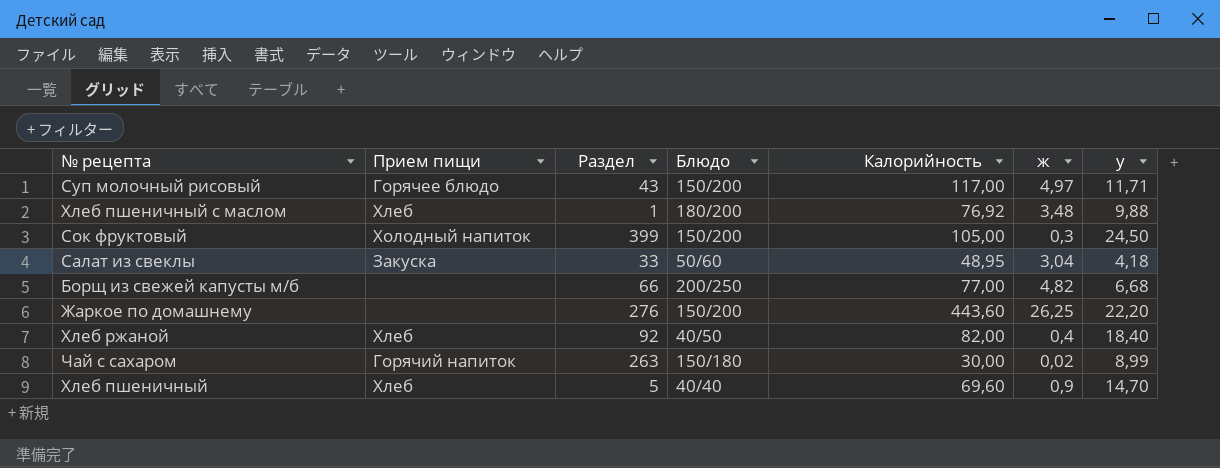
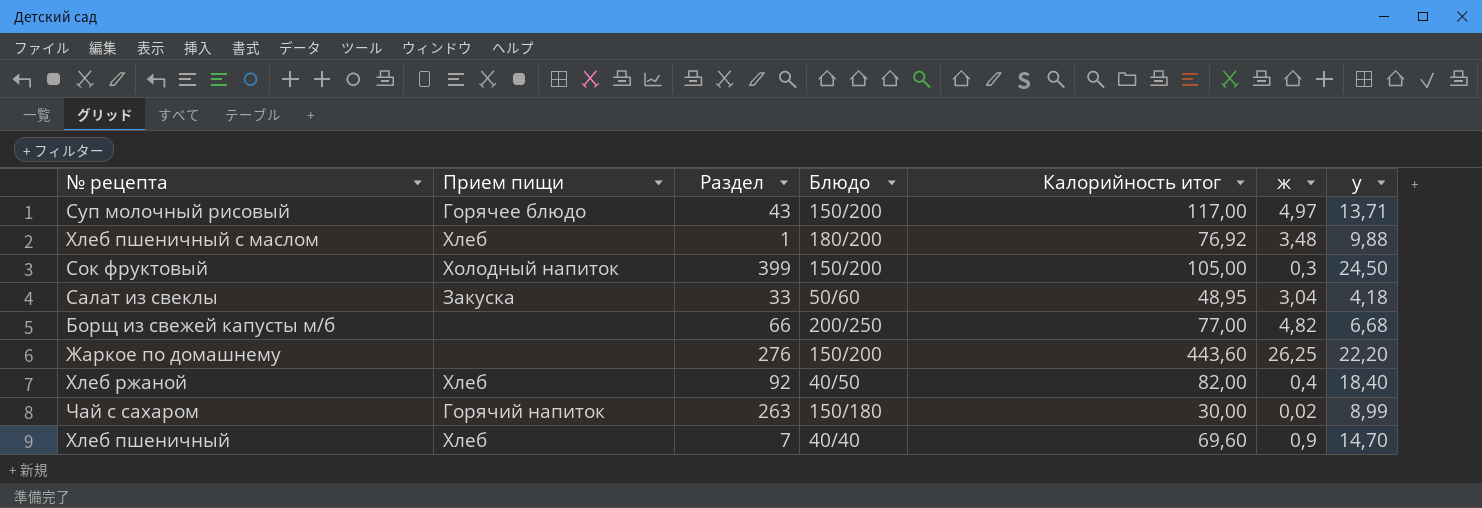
column name: Калорийность -> Калорийность итог
Суп молочный рисовый | у: 11,71 -> 13,71
Хлеб пшеничный | Раздел: 5 -> 7

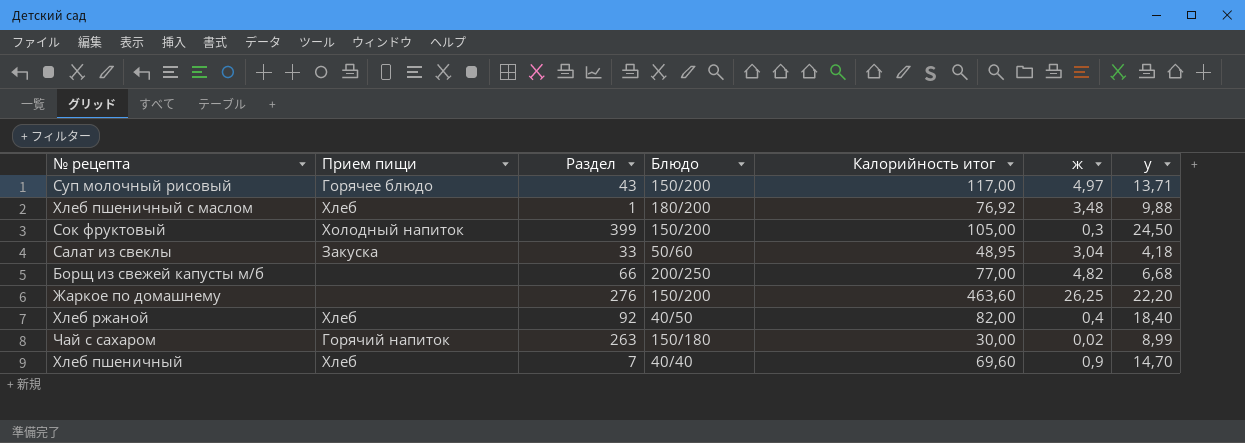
Жаркое по домашнему | Калорийность итог: 443,60 -> 463,60

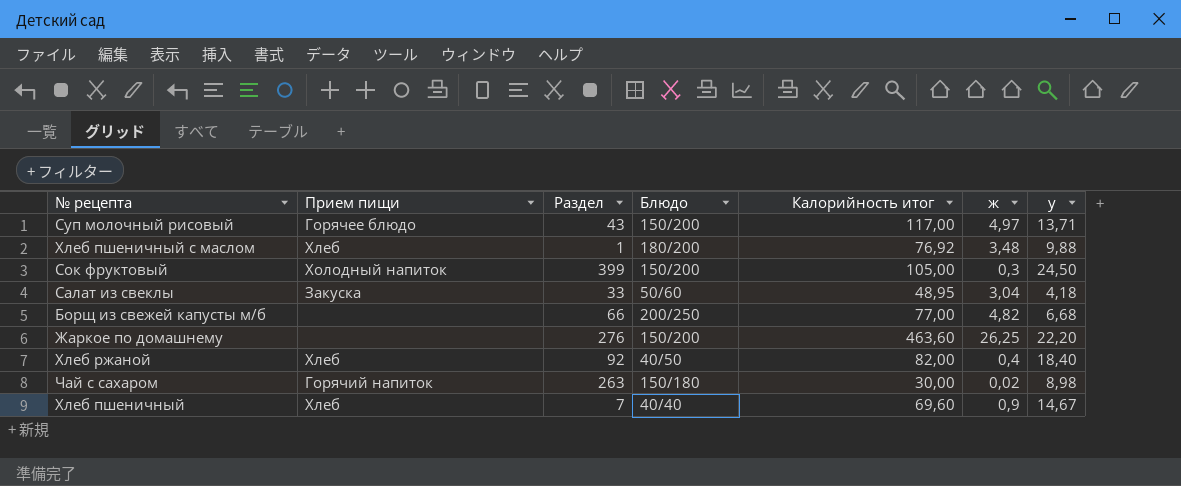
Чай с сахаром | у: 8,99 -> 8,98
Хлеб пшеничный | у: 14,70 -> 14,67

